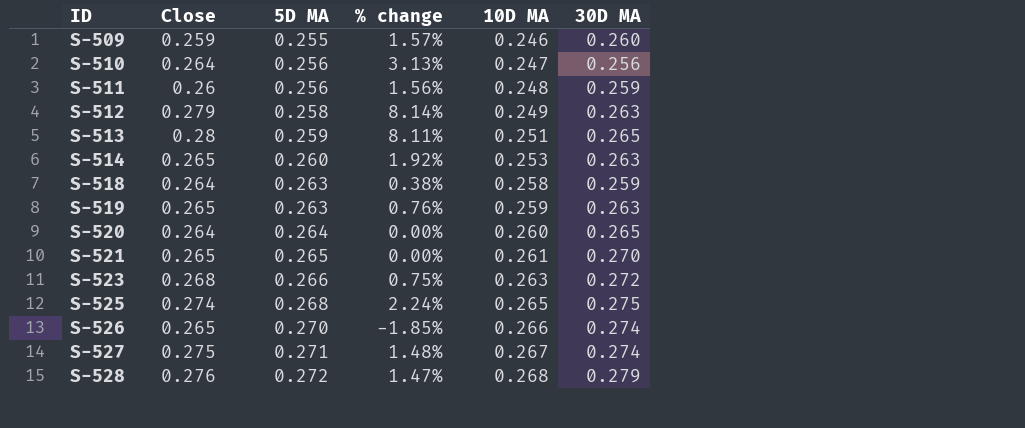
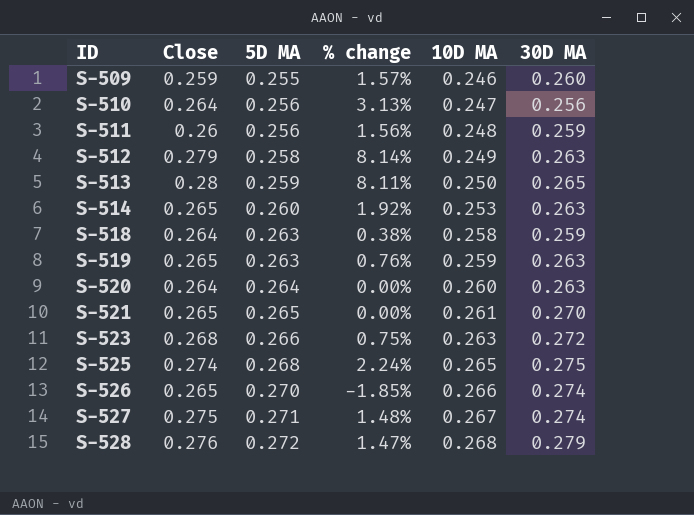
S-513 | 10D MA: 0.251 -> 0.250
S-520 | 30D MA: 0.265 -> 0.263

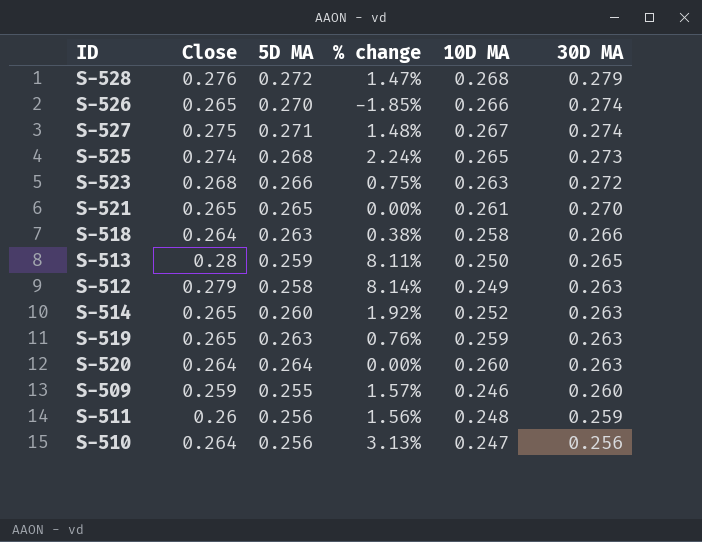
row order: ID ascending -> 30D MA descending
S-525 | 30D MA: 0.275 -> 0.273
S-518 | 30D MA: 0.259 -> 0.266
S-514 | 10D MA: 0.253 -> 0.252

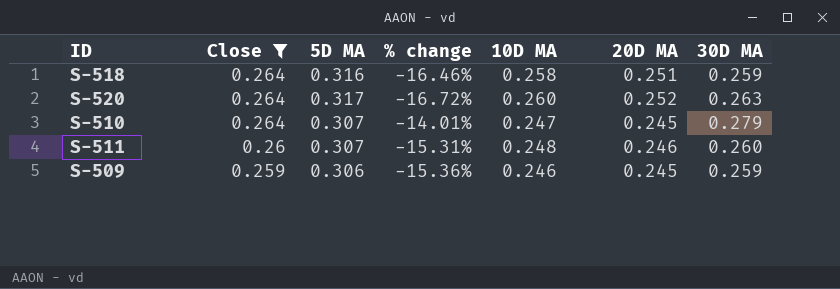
filter: none -> Close <= 0.264
row order: 30D MA descending -> Close descending
column 20D MA | position: none -> 6
S-518 | 5D MA: 0.263 -> 0.316
S-518 | % change: 0.38% -> -16.46%
S-518 | 30D MA: 0.266 -> 0.259
S-520 | 5D MA: 0.264 -> 0.317
S-520 | % change: 0.00% -> -16.72%
S-510 | 5D MA: 0.256 -> 0.307
S-510 | % change: 3.13% -> -14.01%
S-510 | 30D MA: 0.256 -> 0.279
S-511 | 5D MA: 0.256 -> 0.307
S-511 | % change: 1.56% -> -15.31%
S-511 | 30D MA: 0.259 -> 0.260
S-509 | 5D MA: 0.255 -> 0.306
S-509 | % change: 1.57% -> -15.36%
S-509 | 30D MA: 0.260 -> 0.259

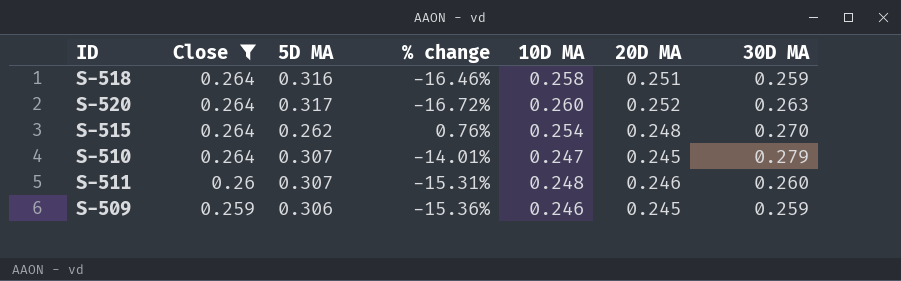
row S-515: none -> 0.264 | 0.262 | 0.76% | 0.254 | 0.248 | 0.270

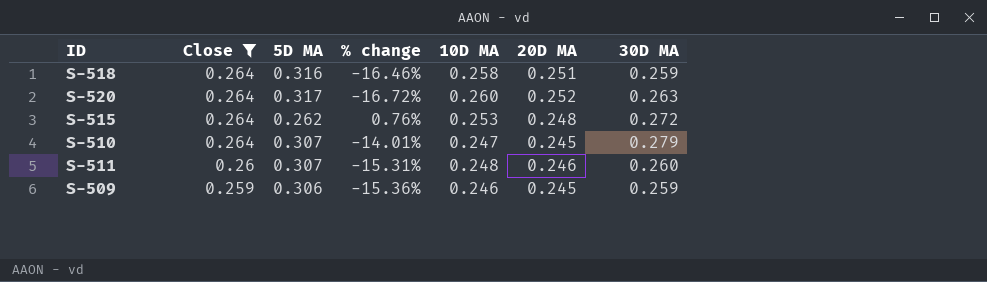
S-515 | 10D MA: 0.254 -> 0.253
S-515 | 30D MA: 0.270 -> 0.272

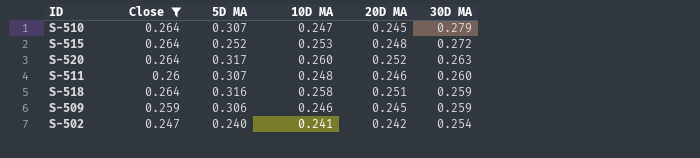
row order: Close descending -> 30D MA descending
column % change | formula: ([Close] - [5D MA]) / [5D MA] -> none
S-515 | 5D MA: 0.262 -> 0.252
row S-502: none -> 0.247 | 0.240 | 0.241 | 0.242 | 0.254

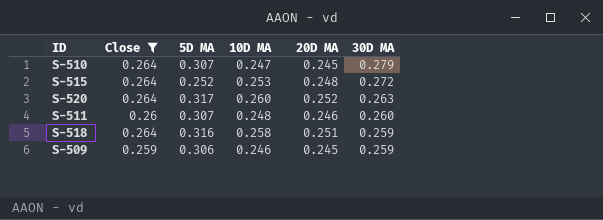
row S-502: 0.247 | 0.240 | 0.241 | 0.242 | 0.254 -> none

